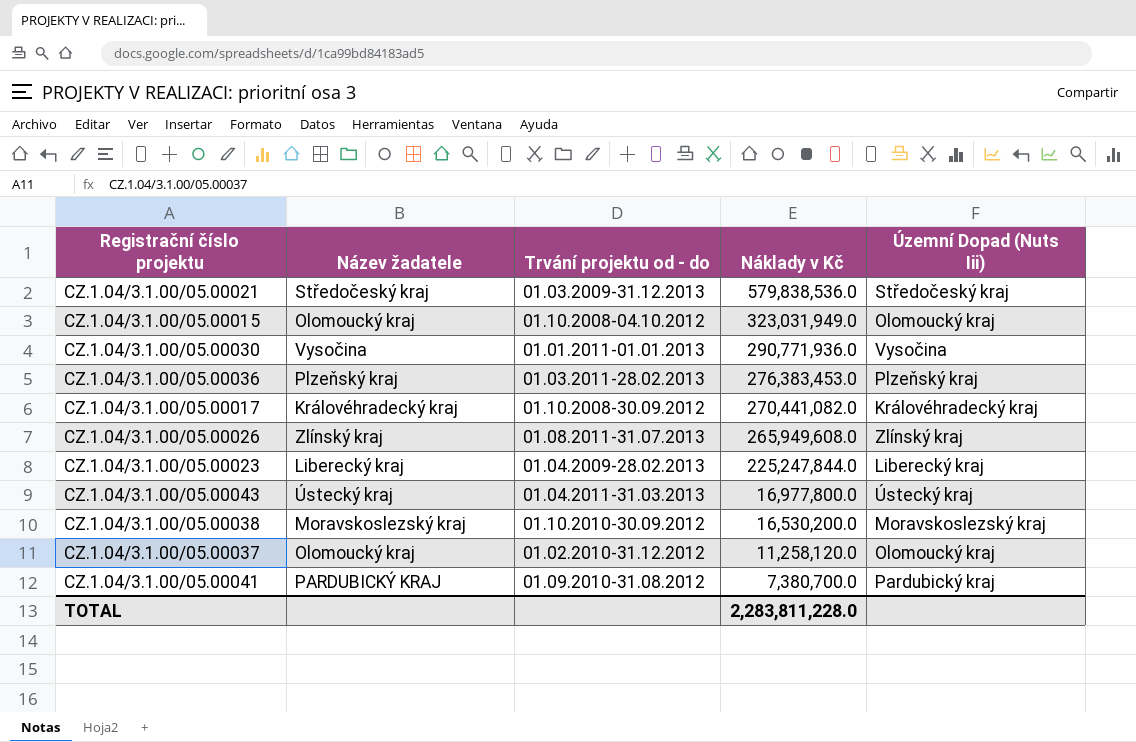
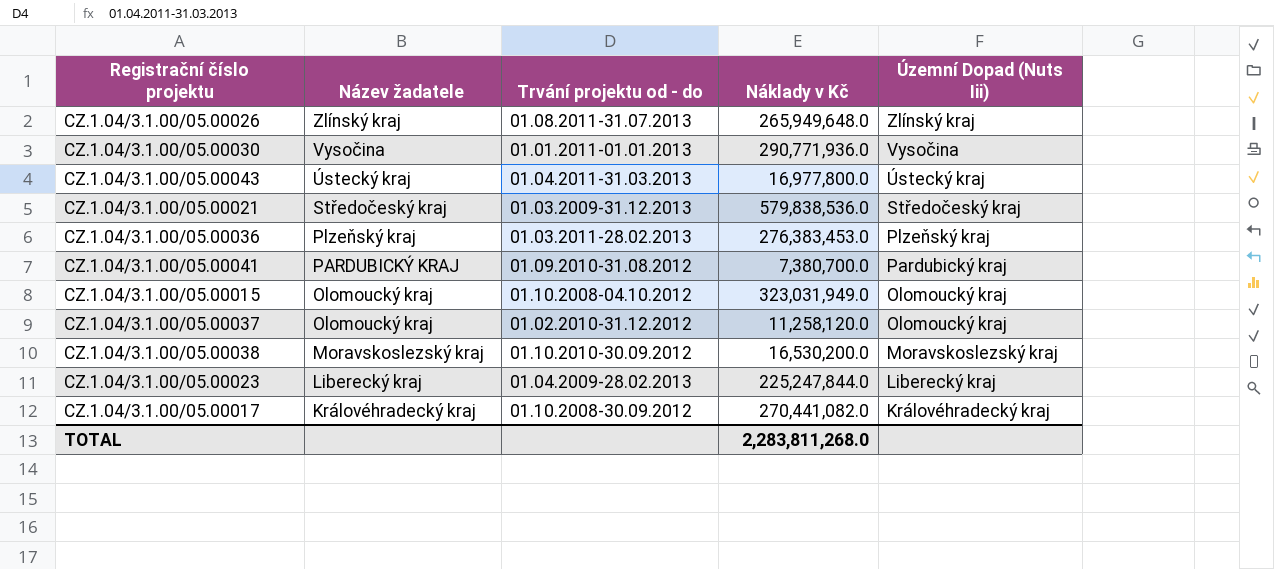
row order: Náklady v Kč descending -> Název žadatele descending
CZ.1.04/3.1.00/05.00026 | Náklady v Kč: 265,949,608.0 -> 265,949,648.0
TOTAL | Náklady v Kč: 2,283,811,228.0 -> 2,283,811,268.0

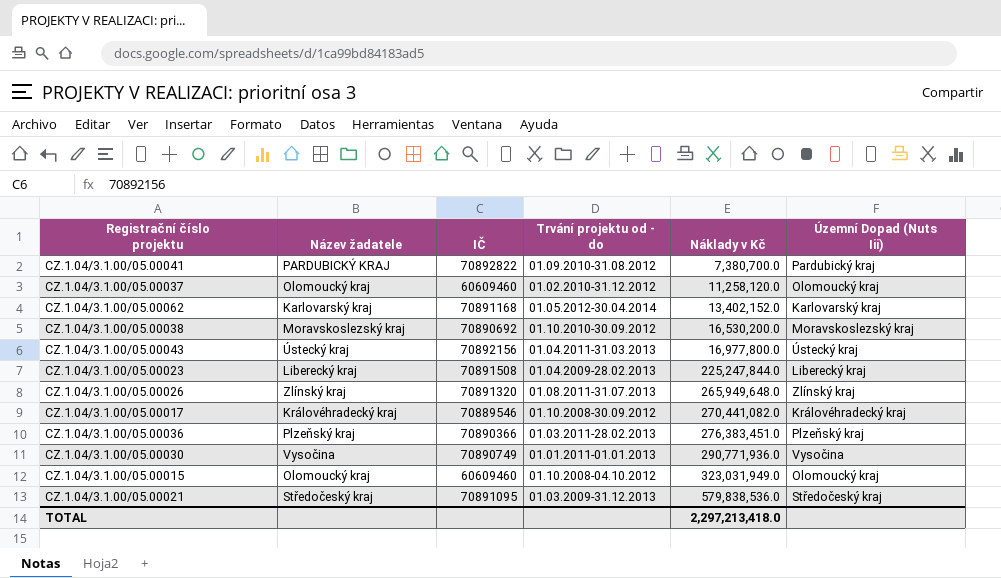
row order: Název žadatele descending -> Náklady v Kč ascending
column IČ | position: none -> 3
row CZ.1.04/3.1.00/05.00062: none -> Karlovarský kraj | 70891168 | 01.05.2012-30.04.2014 | 13,402,152.0 | Karlovarský kraj
CZ.1.04/3.1.00/05.00036 | Náklady v Kč: 276,383,453.0 -> 276,383,451.0
TOTAL | Náklady v Kč: 2,283,811,268.0 -> 2,297,213,418.0

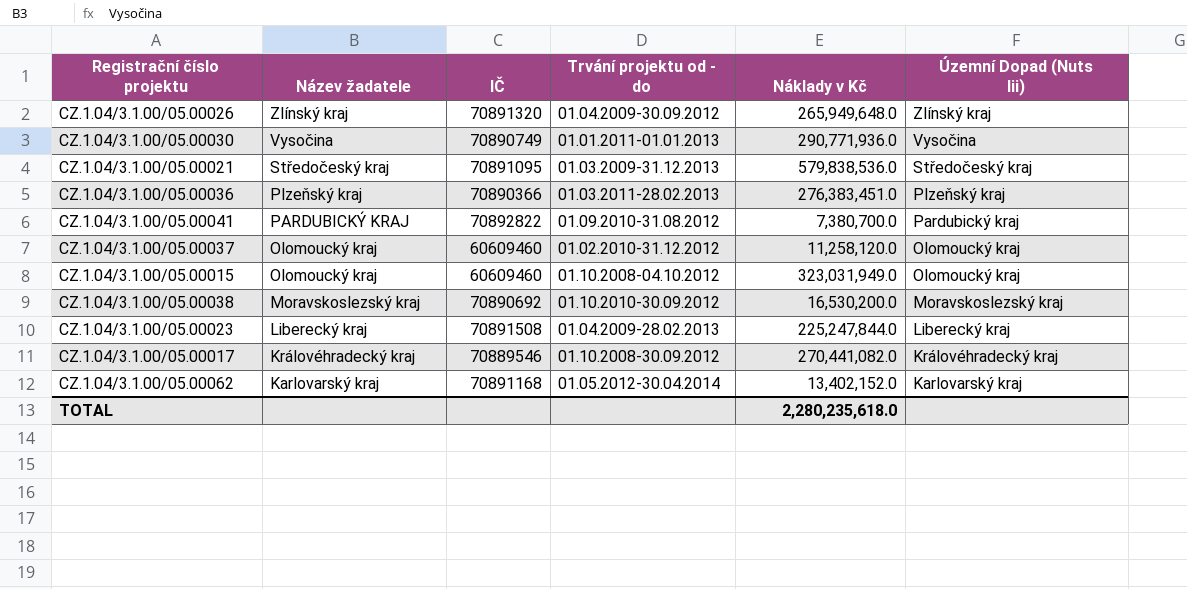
row order: Náklady v Kč ascending -> Název žadatele descending
row CZ.1.04/3.1.00/05.00043: Ústecký kraj | 70892156 | 01.04.2011-31.03.2013 | 16,977,800.0 | Ústecký kraj -> none
CZ.1.04/3.1.00/05.00026 | Trvání projektu od - do: 01.08.2011-31.07.2013 -> 01.04.2009-30.09.2012
TOTAL | Náklady v Kč: 2,297,213,418.0 -> 2,280,235,618.0

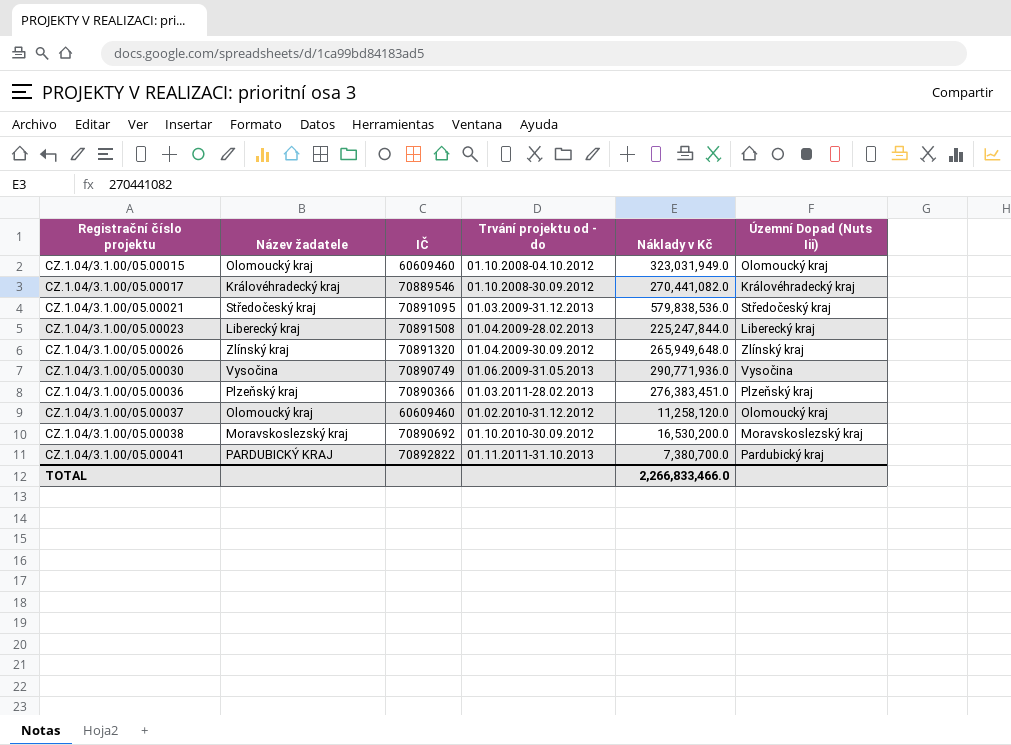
row order: Název žadatele descending -> Registrační číslo projektu ascending
row CZ.1.04/3.1.00/05.00062: Karlovarský kraj | 70891168 | 01.05.2012-30.04.2014 | 13,402,152.0 | Karlovarský kraj -> none
CZ.1.04/3.1.00/05.00030 | Trvání projektu od - do: 01.01.2011-01.01.2013 -> 01.06.2009-31.05.2013
CZ.1.04/3.1.00/05.00041 | Trvání projektu od - do: 01.09.2010-31.08.2012 -> 01.11.2011-31.10.2013
TOTAL | Náklady v Kč: 2,280,235,618.0 -> 2,266,833,466.0

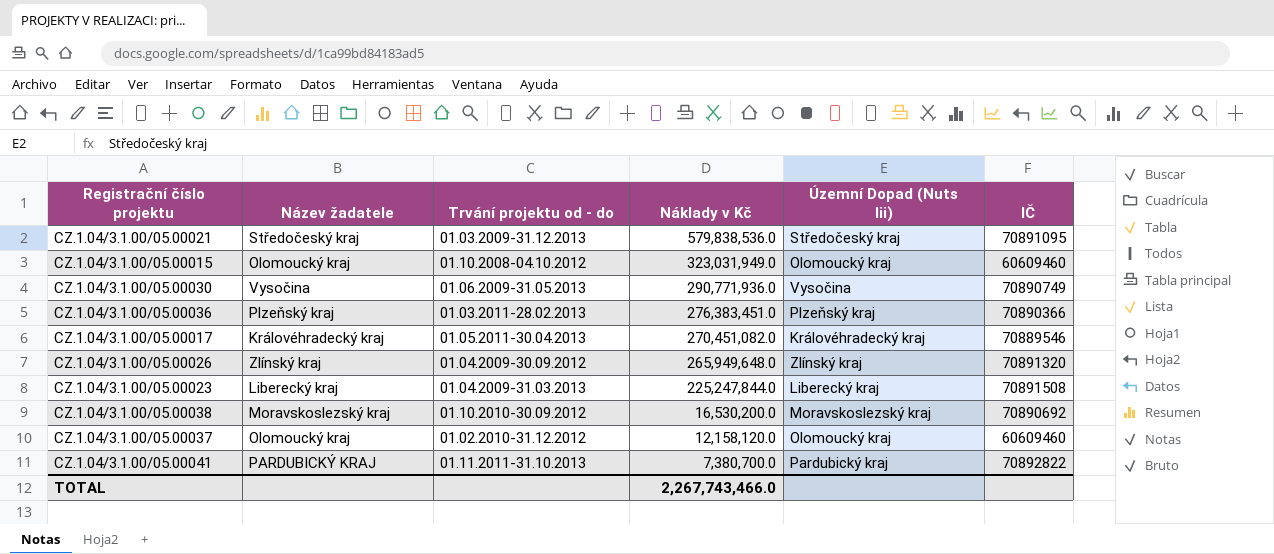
row order: Registrační číslo projektu ascending -> Náklady v Kč descending
column IČ | position: 3 -> 6
CZ.1.04/3.1.00/05.00017 | Trvání projektu od - do: 01.10.2008-30.09.2012 -> 01.05.2011-30.04.2013
CZ.1.04/3.1.00/05.00017 | Náklady v Kč: 270,441,082.0 -> 270,451,082.0
CZ.1.04/3.1.00/05.00023 | Trvání projektu od - do: 01.04.2009-28.02.2013 -> 01.04.2009-31.03.2013
CZ.1.04/3.1.00/05.00037 | Náklady v Kč: 11,258,120.0 -> 12,158,120.0
TOTAL | Náklady v Kč: 2,266,833,466.0 -> 2,267,743,466.0

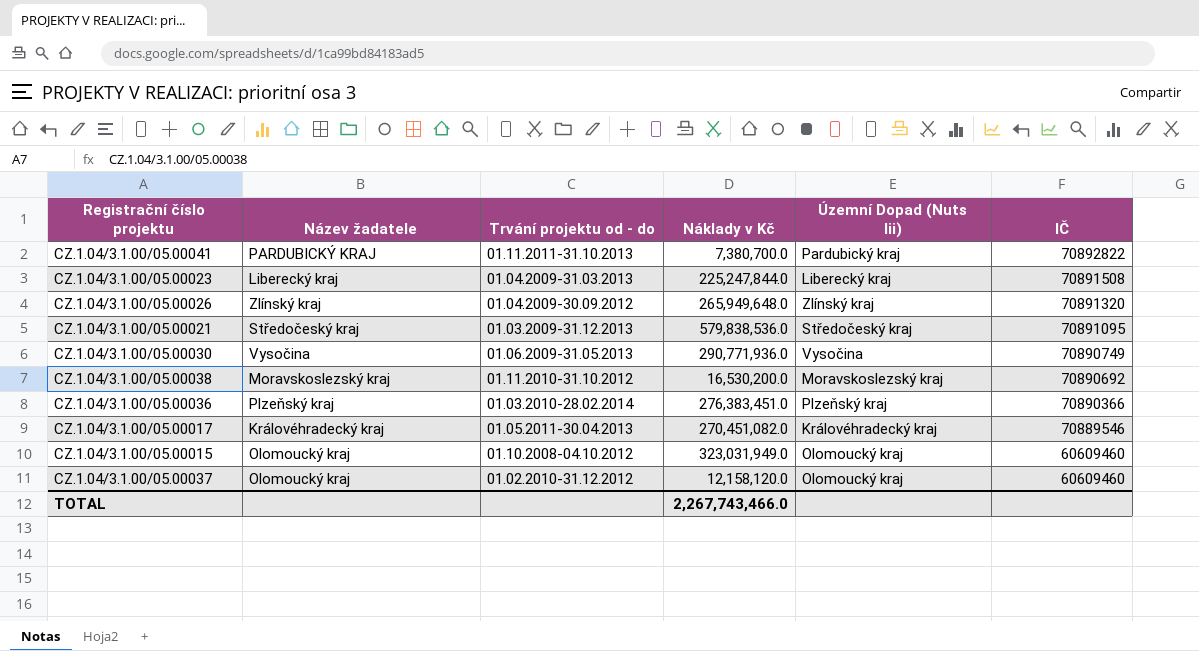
row order: Náklady v Kč descending -> IČ descending
CZ.1.04/3.1.00/05.00038 | Trvání projektu od - do: 01.10.2010-30.09.2012 -> 01.11.2010-31.10.2012
CZ.1.04/3.1.00/05.00036 | Trvání projektu od - do: 01.03.2011-28.02.2013 -> 01.03.2010-28.02.2014

